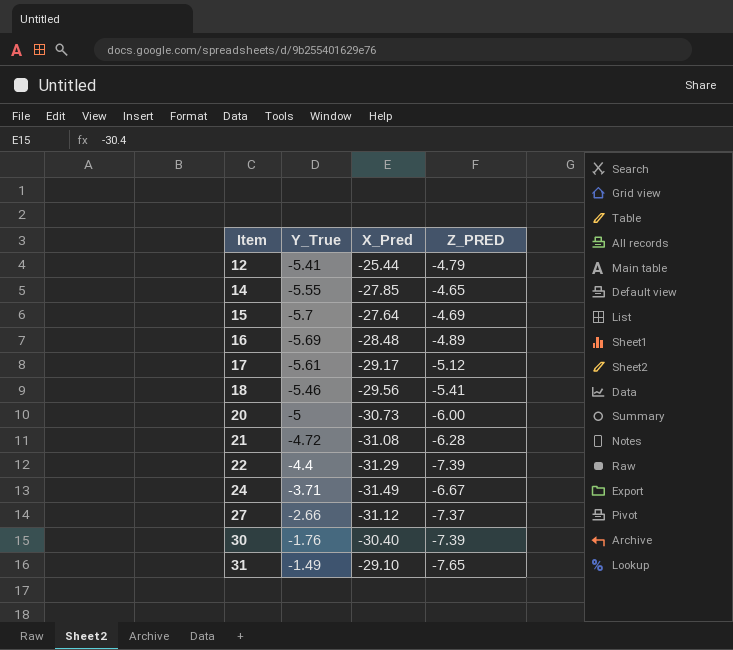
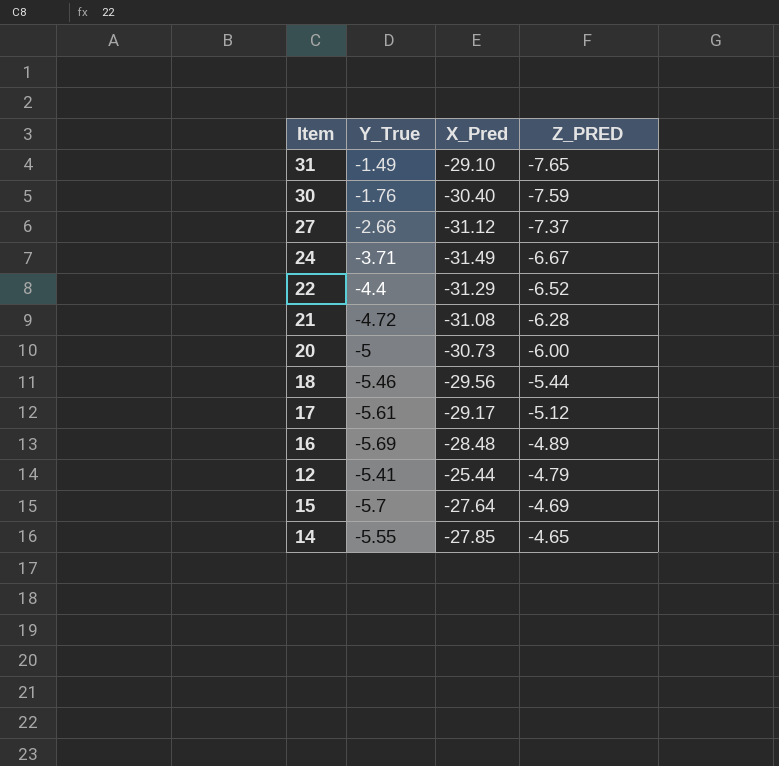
row order: Item ascending -> Z_PRED ascending
30 | Z_PRED: -7.39 -> -7.59
22 | Z_PRED: -7.39 -> -6.52
18 | Z_PRED: -5.41 -> -5.44

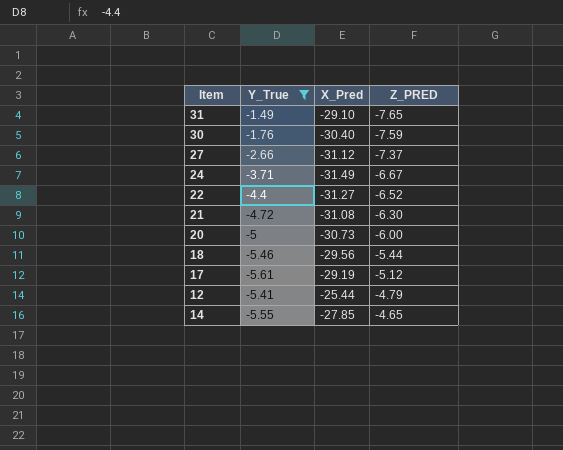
filter: none -> Y_True >= -5.61
22 | X_Pred: -31.29 -> -31.27
21 | Z_PRED: -6.28 -> -6.30
17 | X_Pred: -29.17 -> -29.19

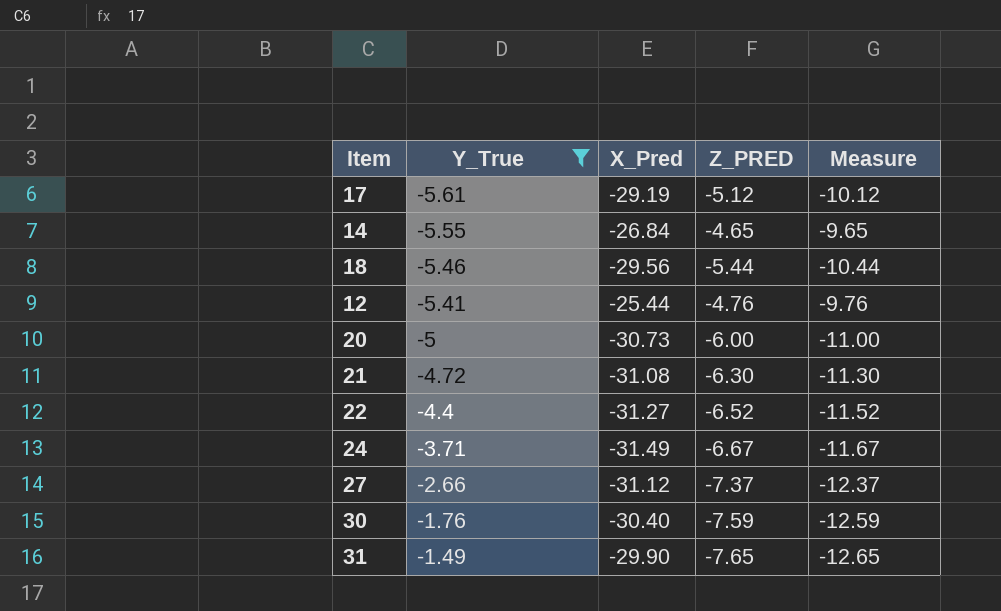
row order: Z_PRED ascending -> Y_True ascending
column Measure | formula: none -> [Z_PRED] - 5
14 | X_Pred: -27.85 -> -26.84
12 | Z_PRED: -4.79 -> -4.76
31 | X_Pred: -29.10 -> -29.90

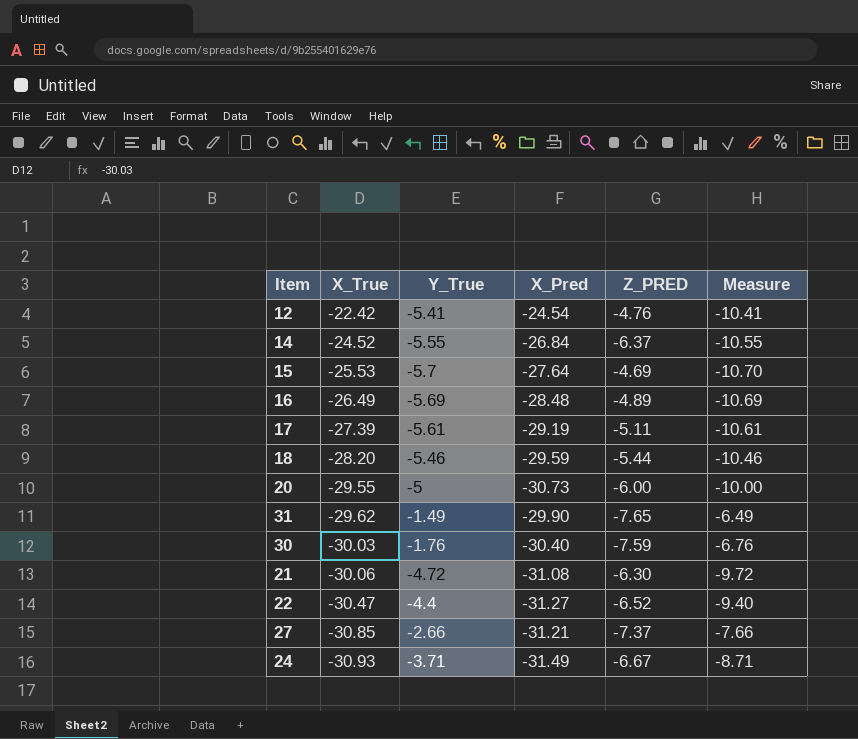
filter: Y_True >= -5.61 -> none
row order: Y_True ascending -> X_True descending
column X_True | position: none -> 2
column Measure | formula: [Z_PRED] - 5 -> [Y_True] - 5
12 | X_Pred: -25.44 -> -24.54
14 | Z_PRED: -4.65 -> -6.37
17 | Z_PRED: -5.12 -> -5.11
18 | X_Pred: -29.56 -> -29.59
27 | X_Pred: -31.12 -> -31.21

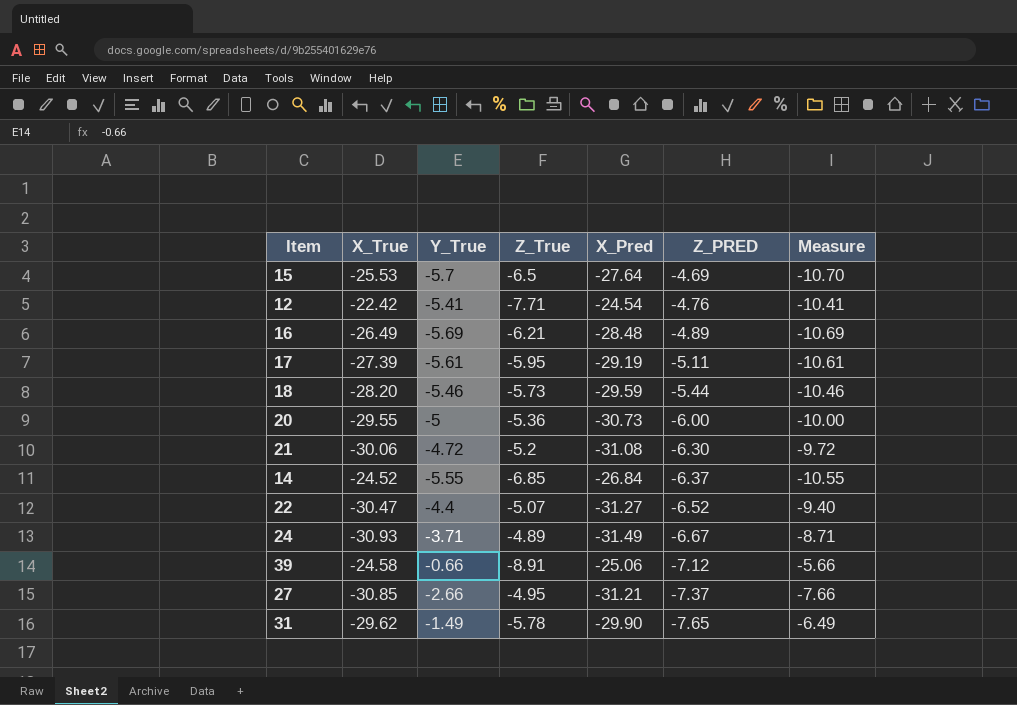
row order: X_True descending -> Z_PRED descending
column Z_True | position: none -> 4
row 30: -30.03 | -1.76 | -30.40 | -7.59 | -6.76 -> none
row 39: none -> -24.58 | -0.66 | -8.91 | -25.06 | -7.12 | -5.66

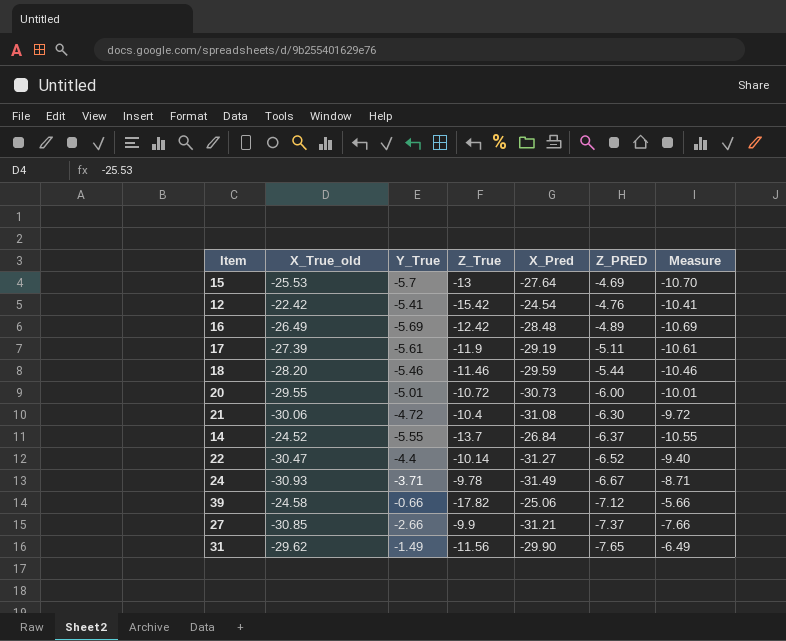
column name: X_True -> X_True_old
15 | Z_True: -6.5 -> -13
12 | Z_True: -7.71 -> -15.42
16 | Z_True: -6.21 -> -12.42
17 | Z_True: -5.95 -> -11.9
18 | Z_True: -5.73 -> -11.46
20 | Y_True: -5 -> -5.01
20 | Z_True: -5.36 -> -10.72
20 | Measure: -10.00 -> -10.01
21 | Z_True: -5.2 -> -10.4
14 | Z_True: -6.85 -> -13.7
22 | Z_True: -5.07 -> -10.14
24 | Z_True: -4.89 -> -9.78
39 | Z_True: -8.91 -> -17.82
27 | Z_True: -4.95 -> -9.9
31 | Z_True: -5.78 -> -11.56

